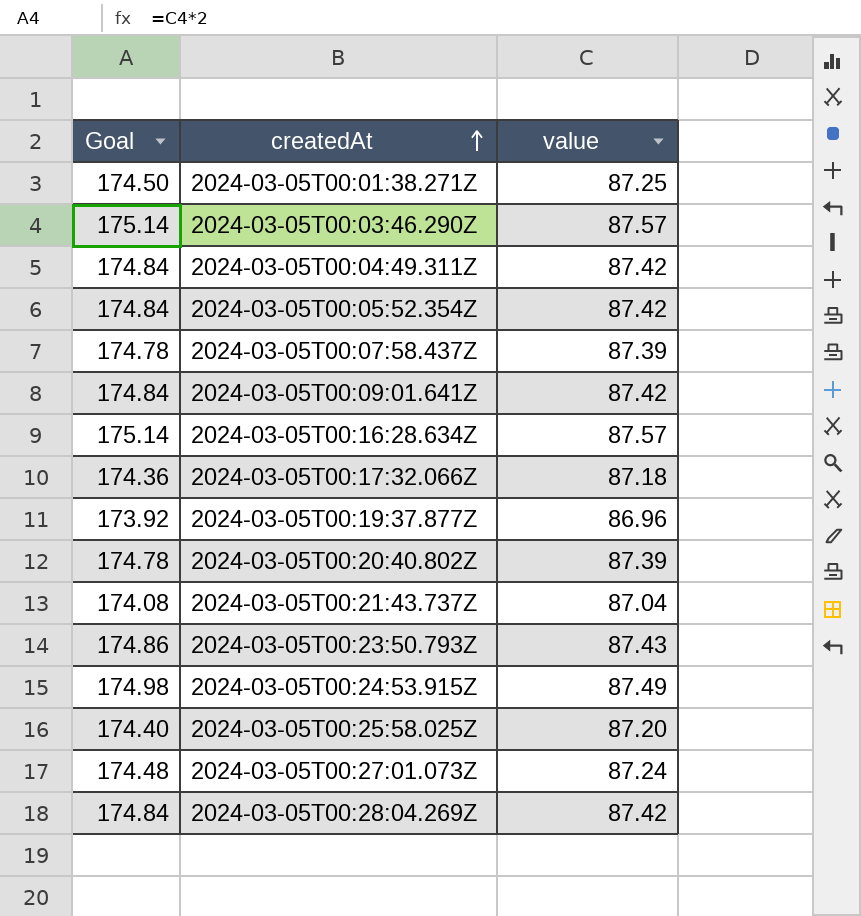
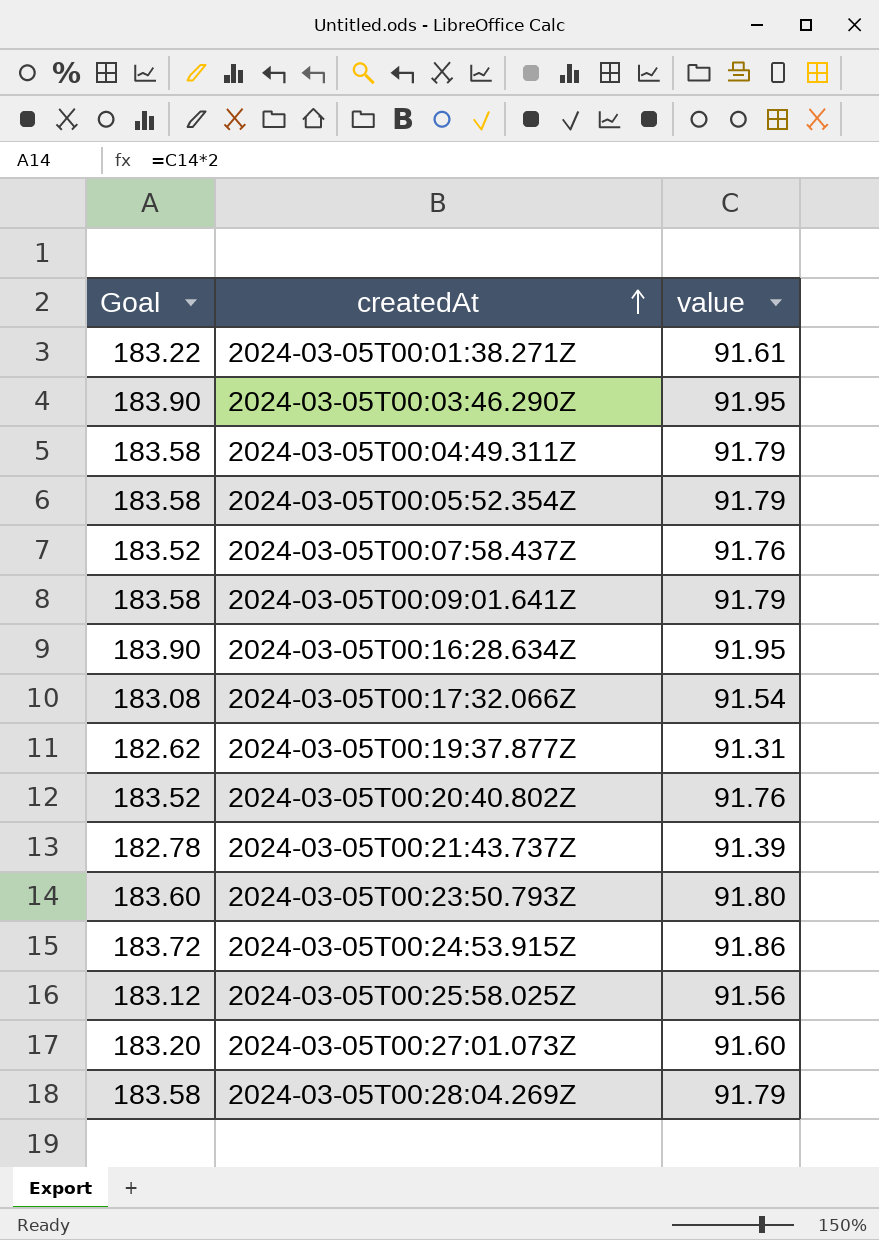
2024-03-05T00:01:38.271Z | Goal: 174.50 -> 183.22
2024-03-05T00:01:38.271Z | value: 87.25 -> 91.61
2024-03-05T00:03:46.290Z | Goal: 175.14 -> 183.90
2024-03-05T00:03:46.290Z | value: 87.57 -> 91.95
2024-03-05T00:04:49.311Z | Goal: 174.84 -> 183.58
2024-03-05T00:04:49.311Z | value: 87.42 -> 91.79
2024-03-05T00:05:52.354Z | Goal: 174.84 -> 183.58
2024-03-05T00:05:52.354Z | value: 87.42 -> 91.79
2024-03-05T00:07:58.437Z | Goal: 174.78 -> 183.52
2024-03-05T00:07:58.437Z | value: 87.39 -> 91.76
2024-03-05T00:09:01.641Z | Goal: 174.84 -> 183.58
2024-03-05T00:09:01.641Z | value: 87.42 -> 91.79
2024-03-05T00:16:28.634Z | Goal: 175.14 -> 183.90
2024-03-05T00:16:28.634Z | value: 87.57 -> 91.95
2024-03-05T00:17:32.066Z | Goal: 174.36 -> 183.08
2024-03-05T00:17:32.066Z | value: 87.18 -> 91.54
2024-03-05T00:19:37.877Z | Goal: 173.92 -> 182.62
2024-03-05T00:19:37.877Z | value: 86.96 -> 91.31
2024-03-05T00:20:40.802Z | Goal: 174.78 -> 183.52
2024-03-05T00:20:40.802Z | value: 87.39 -> 91.76
2024-03-05T00:21:43.737Z | Goal: 174.08 -> 182.78
2024-03-05T00:21:43.737Z | value: 87.04 -> 91.39
2024-03-05T00:23:50.793Z | Goal: 174.86 -> 183.60
2024-03-05T00:23:50.793Z | value: 87.43 -> 91.80
2024-03-05T00:24:53.915Z | Goal: 174.98 -> 183.72
2024-03-05T00:24:53.915Z | value: 87.49 -> 91.86
2024-03-05T00:25:58.025Z | Goal: 174.40 -> 183.12
2024-03-05T00:25:58.025Z | value: 87.20 -> 91.56
2024-03-05T00:27:01.073Z | Goal: 174.48 -> 183.20
2024-03-05T00:27:01.073Z | value: 87.24 -> 91.60
2024-03-05T00:28:04.269Z | Goal: 174.84 -> 183.58
2024-03-05T00:28:04.269Z | value: 87.42 -> 91.79

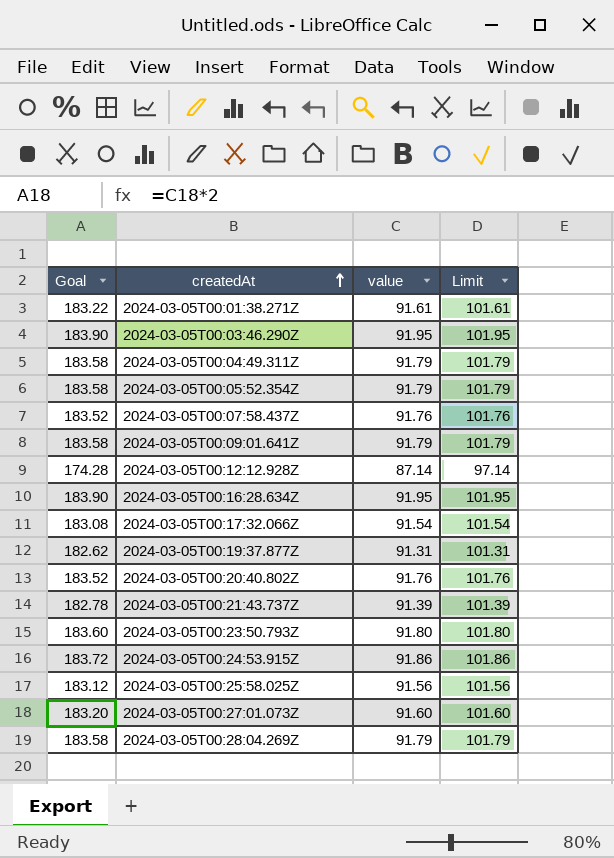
column Limit | formula: none -> [value] + 10
row 2024-03-05T00:12:12.928Z: none -> 174.28 | 87.14 | 97.14

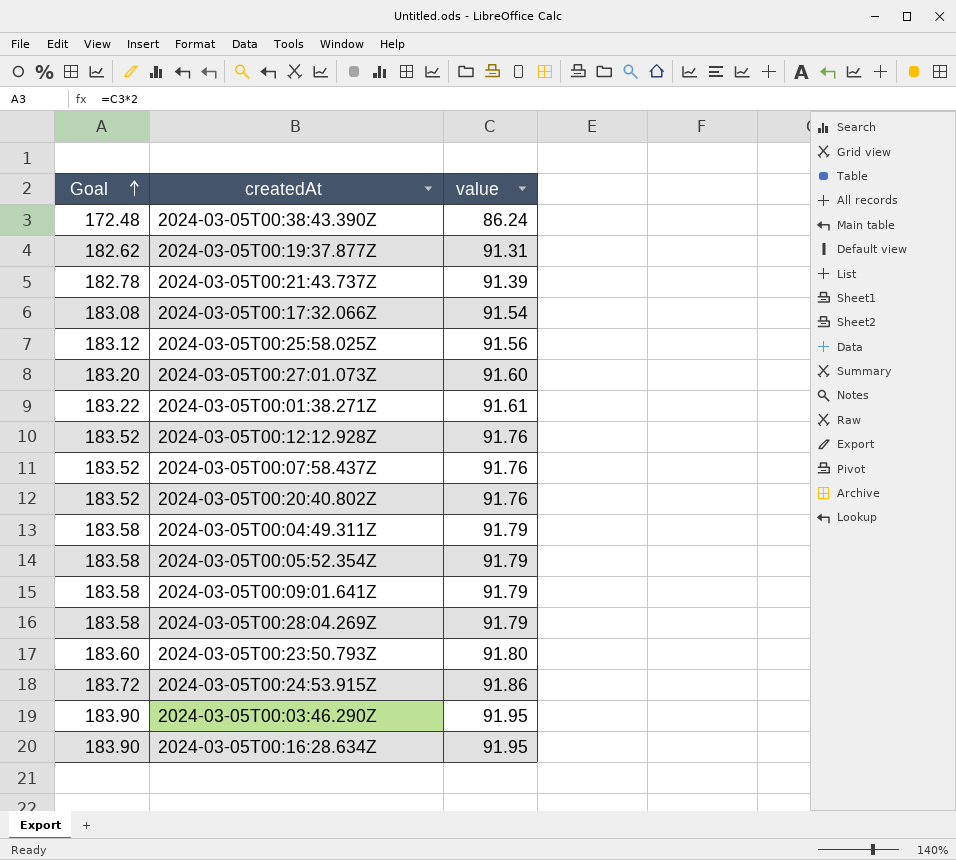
row order: createdAt ascending -> Goal ascending
column Limit | formula: [value] + 10 -> none
row 2024-03-05T00:38:43.390Z: none -> 172.48 | 86.24
2024-03-05T00:12:12.928Z | Goal: 174.28 -> 183.52
2024-03-05T00:12:12.928Z | value: 87.14 -> 91.76

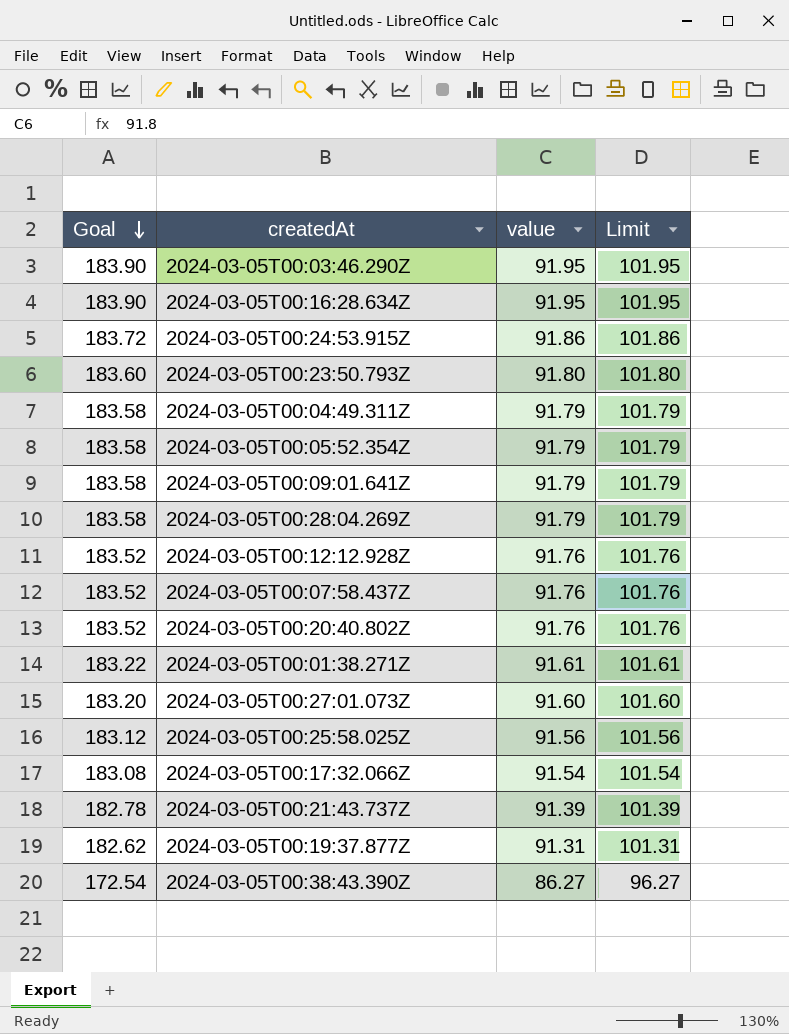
row order: Goal ascending -> Goal descending
column Limit | formula: none -> [value] + 10
2024-03-05T00:38:43.390Z | Goal: 172.48 -> 172.54
2024-03-05T00:38:43.390Z | value: 86.24 -> 86.27

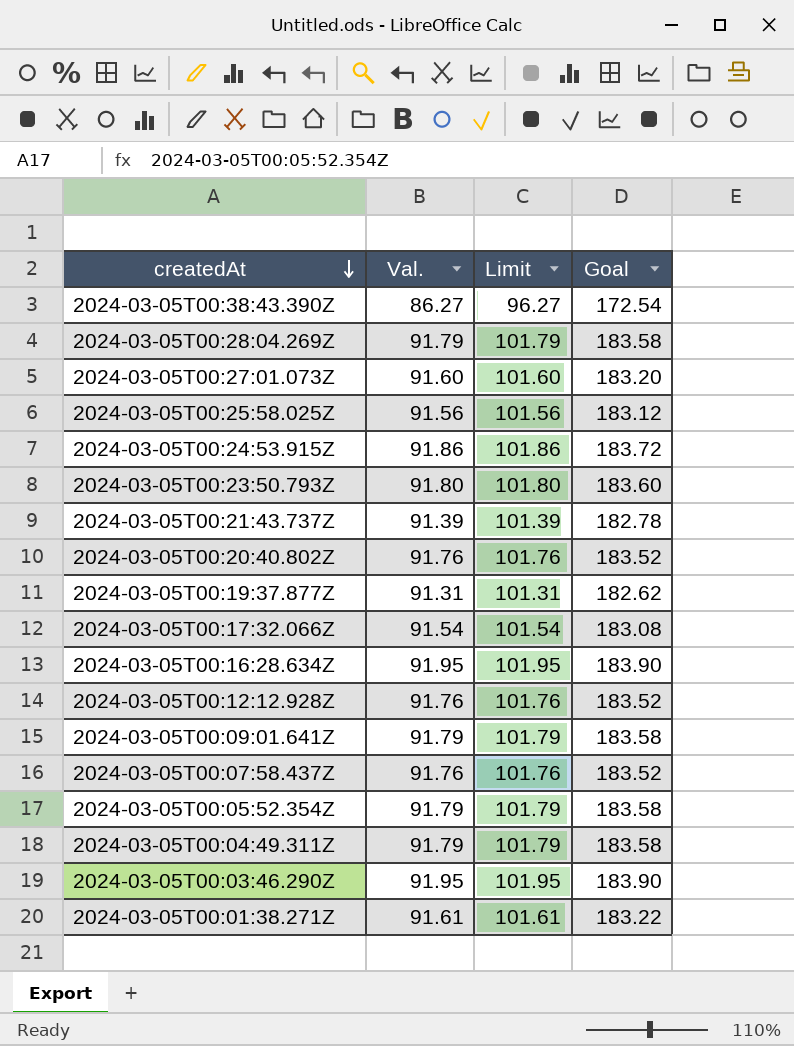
row order: Goal descending -> createdAt descending
column name: value -> Val.
column Goal | position: 1 -> 4

